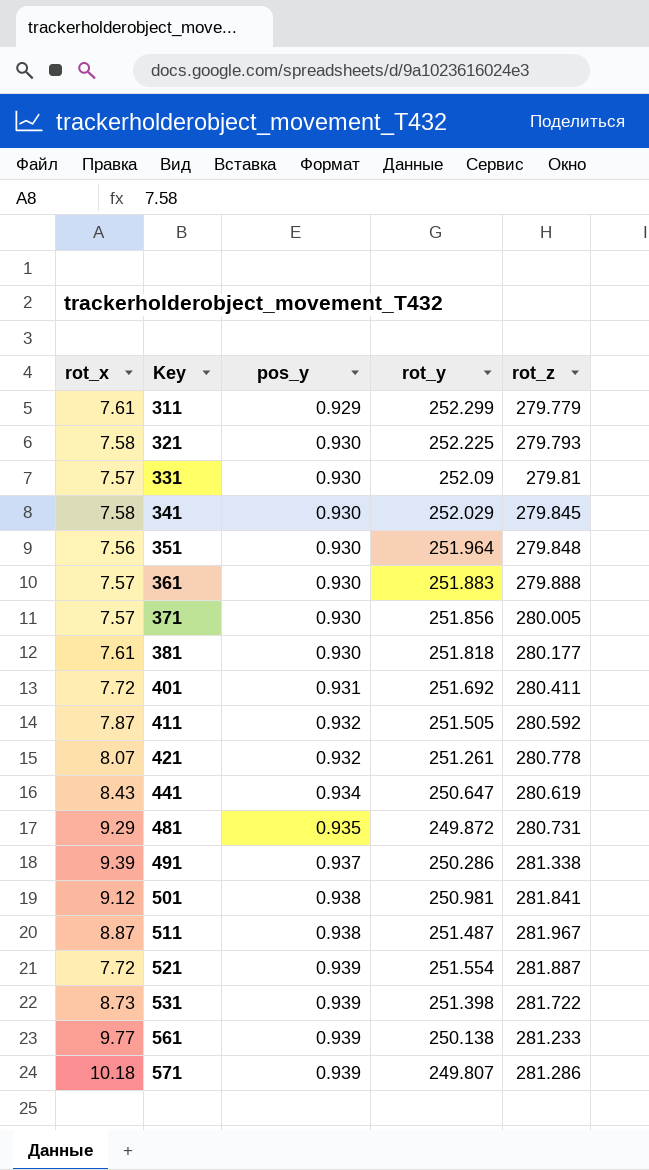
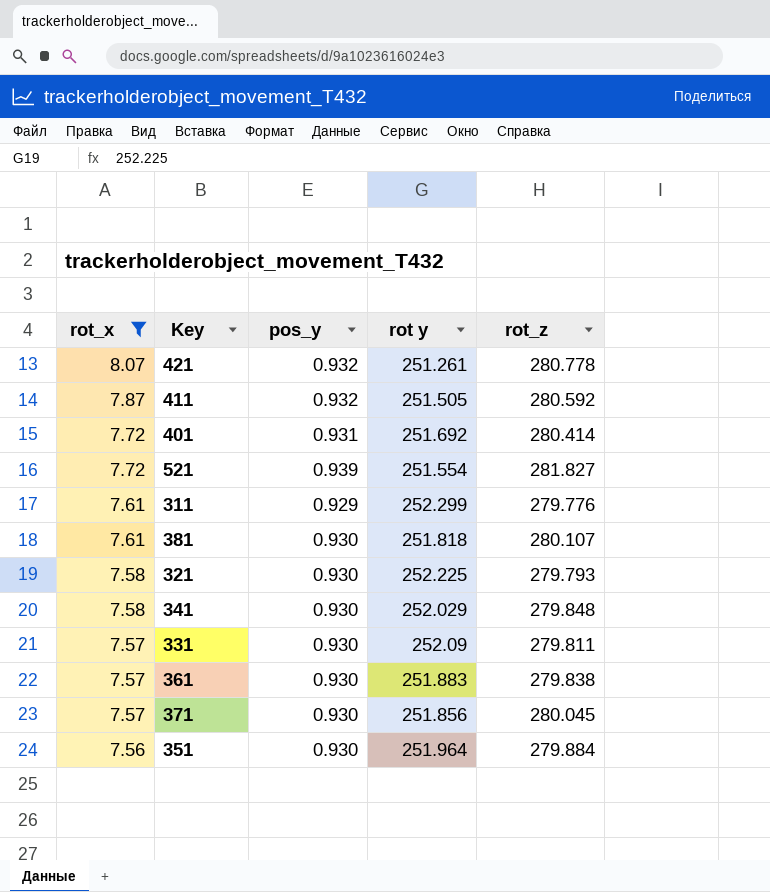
filter: none -> rot_x <= 8.07
row order: Key ascending -> rot_x descending
column name: rot_y -> rot y
401 | rot_z: 280.411 -> 280.414
521 | rot_z: 281.887 -> 281.827
311 | rot_z: 279.779 -> 279.776
381 | rot_z: 280.177 -> 280.107
341 | rot_z: 279.845 -> 279.848
331 | rot_z: 279.81 -> 279.811
361 | rot_z: 279.888 -> 279.838
371 | rot_z: 280.005 -> 280.045
351 | rot_z: 279.848 -> 279.884

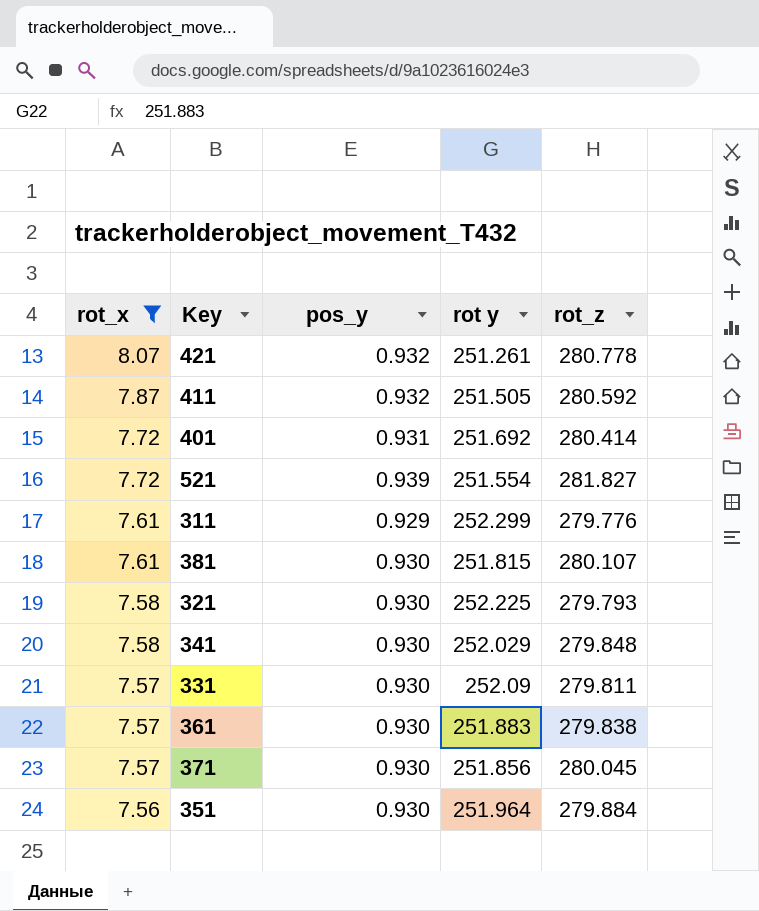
381 | rot y: 251.818 -> 251.815

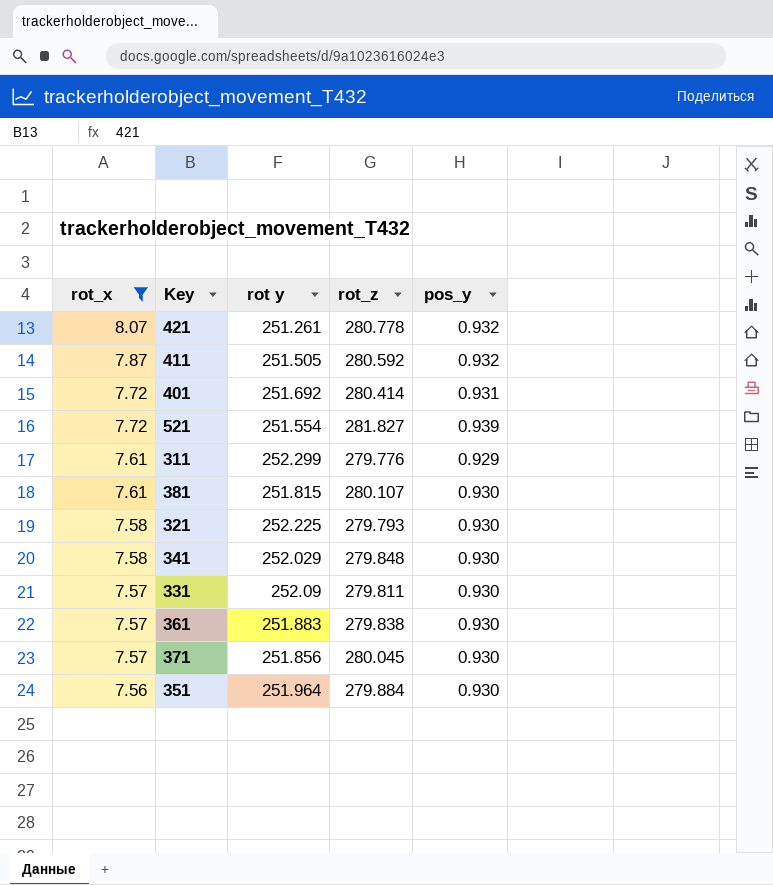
column pos_y | position: 3 -> 5

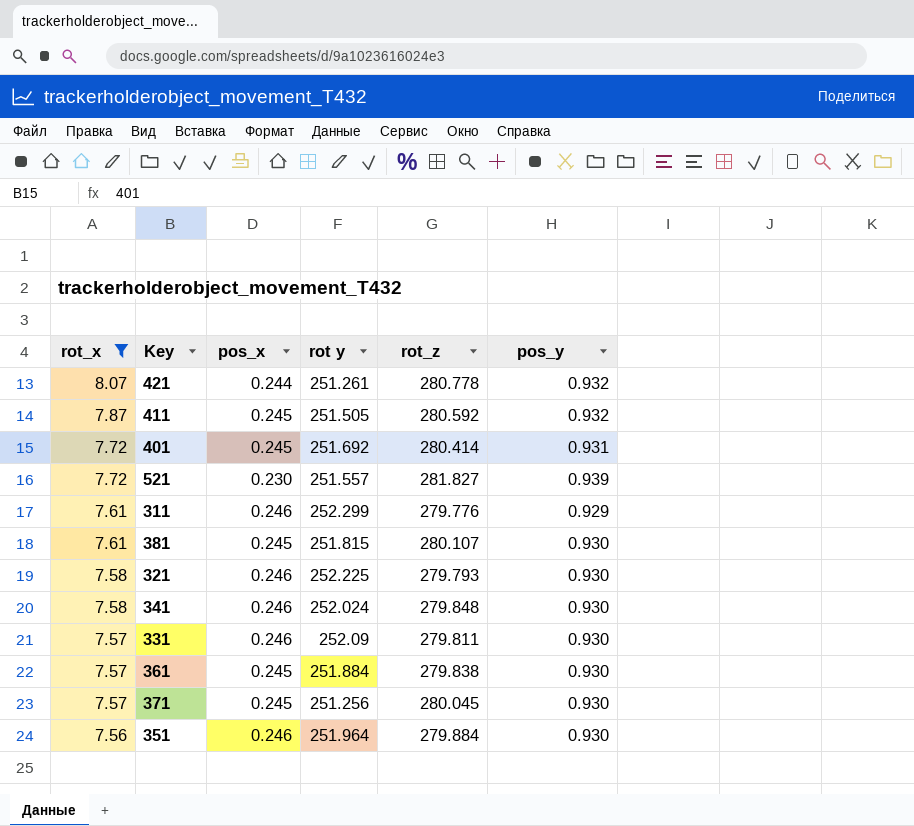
column pos_x | position: none -> 3
521 | rot y: 251.554 -> 251.557
341 | rot y: 252.029 -> 252.024
361 | rot y: 251.883 -> 251.884
371 | rot y: 251.856 -> 251.256

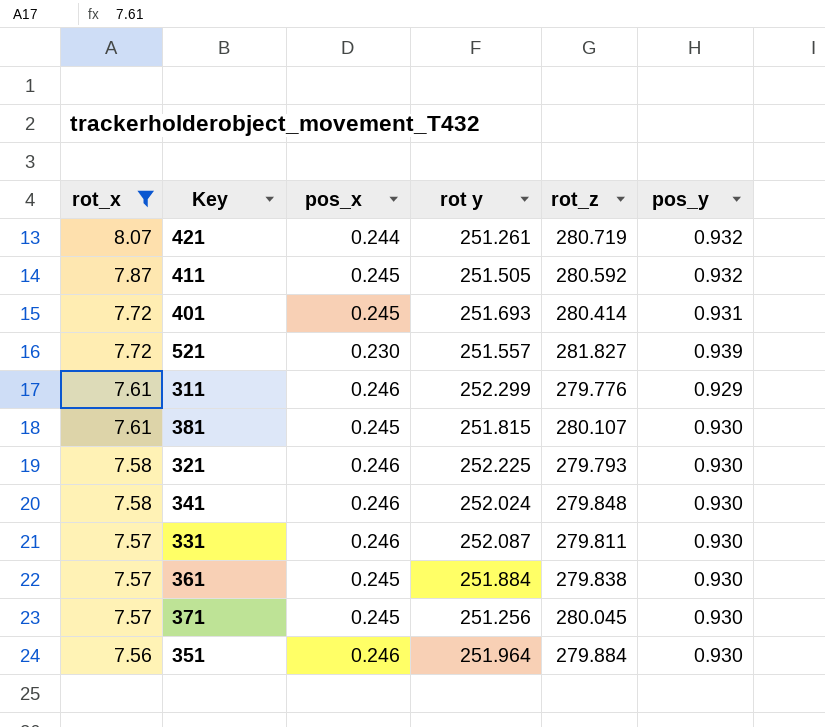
421 | rot_z: 280.778 -> 280.719
401 | rot y: 251.692 -> 251.693
331 | rot y: 252.09 -> 252.087

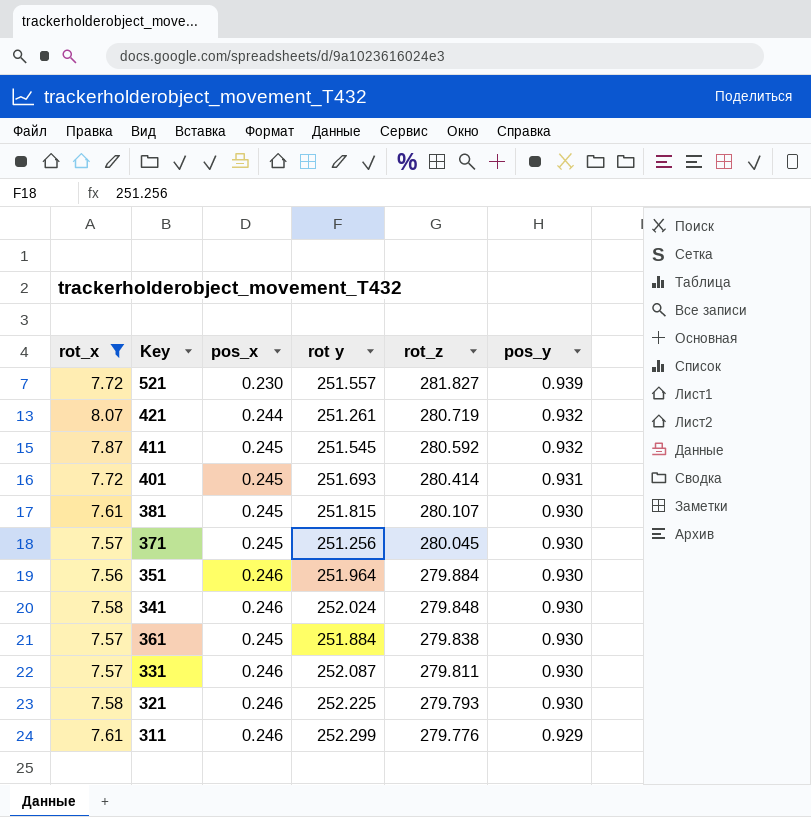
row order: rot_x descending -> rot_z descending
411 | rot y: 251.505 -> 251.545

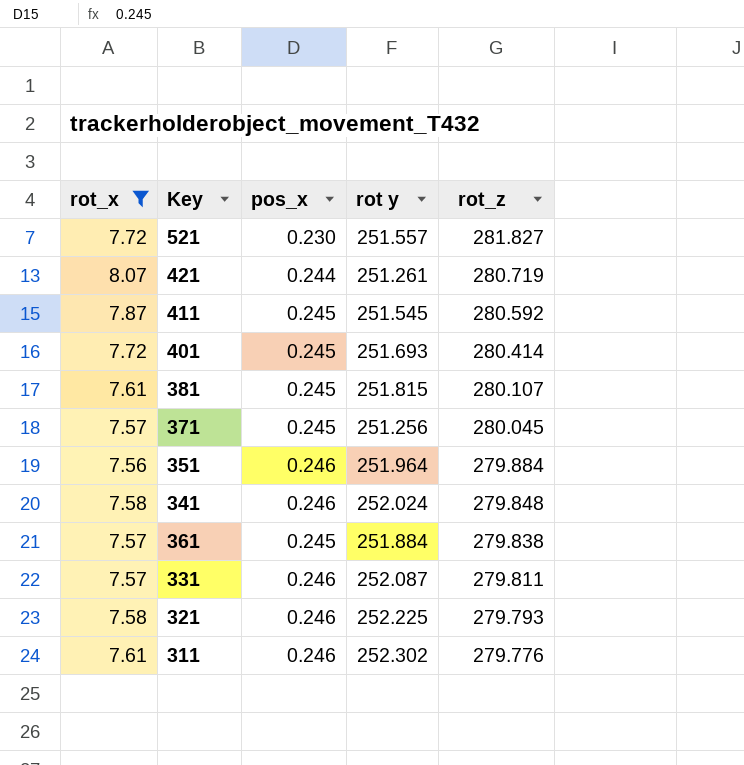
column pos_y | position: 6 -> none
311 | rot y: 252.299 -> 252.302

